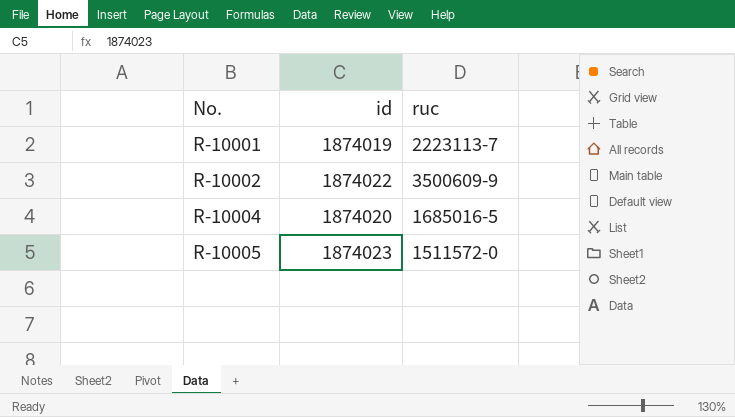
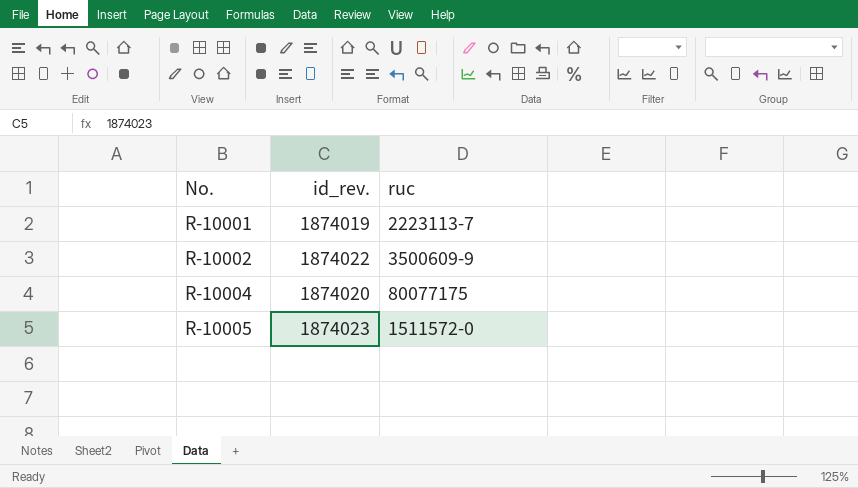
column name: id -> id_rev.
R-10004 | ruc: 1685016-5 -> 80077175

